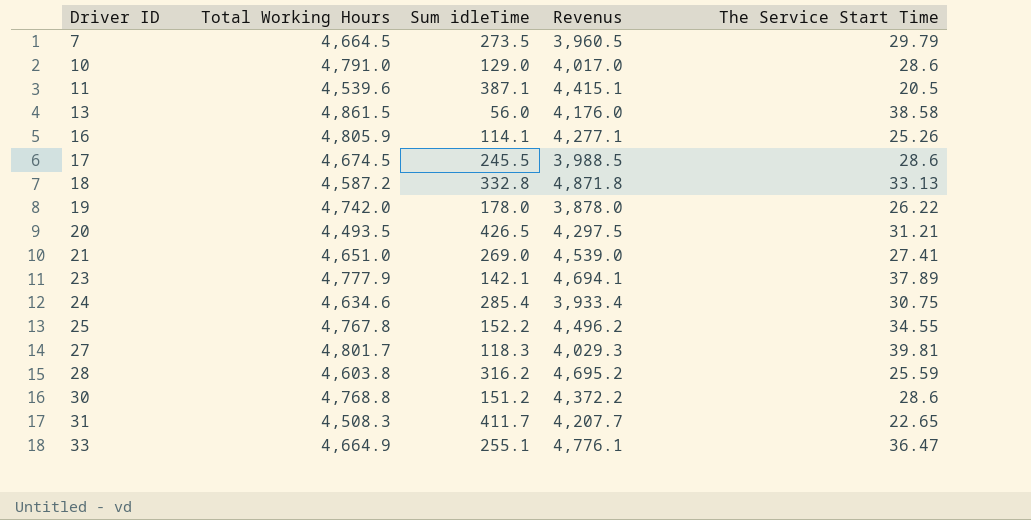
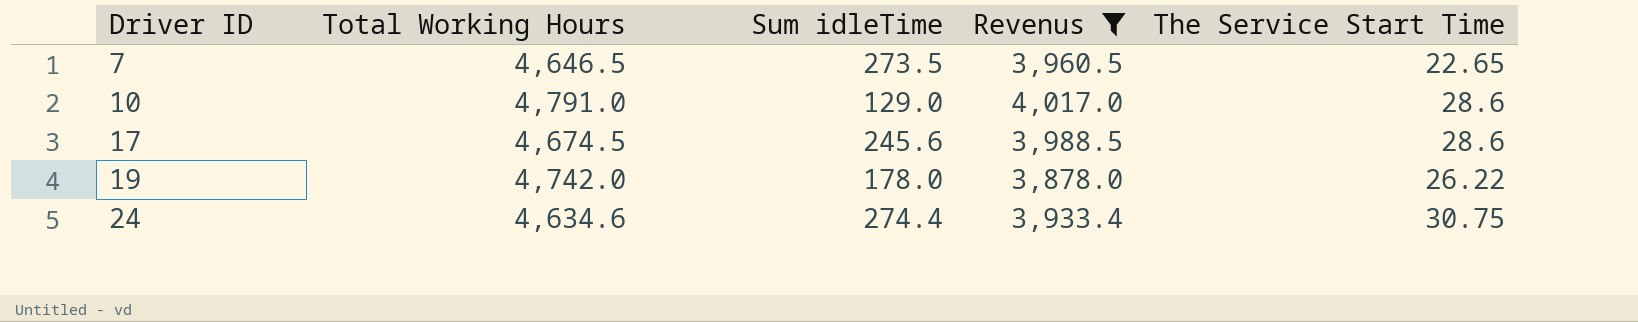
filter: none -> Revenus <= 4,017.0
7 | Total Working Hours: 4,664.5 -> 4,646.5
7 | The Service Start Time: 29.79 -> 22.65
17 | Sum idleTime: 245.5 -> 245.6
24 | Sum idleTime: 285.4 -> 274.4

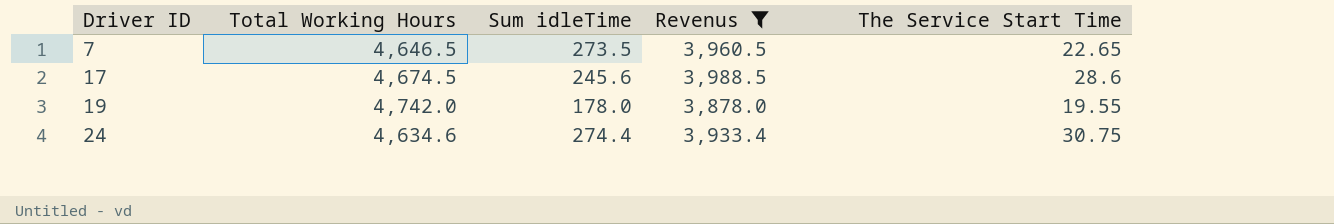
row 10: 4,791.0 | 129.0 | 4,017.0 | 28.6 -> none
19 | The Service Start Time: 26.22 -> 19.55

